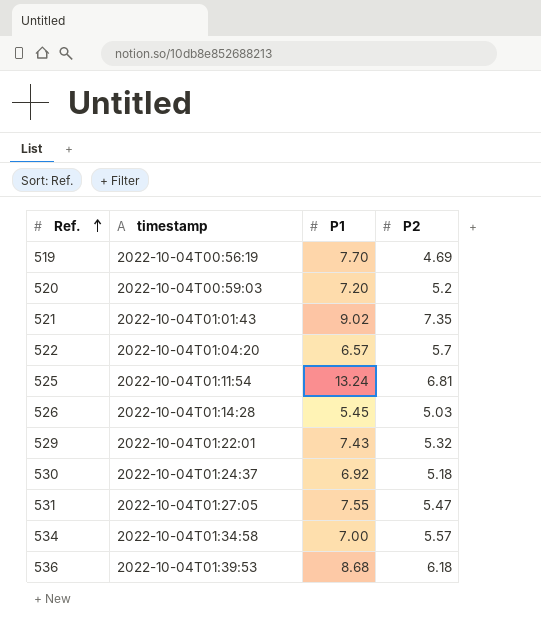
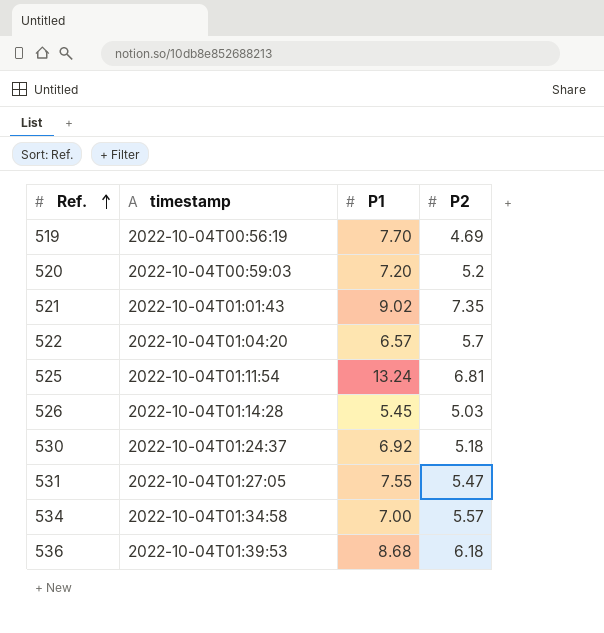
row 529: 2022-10-04T01:22:01 | 7.43 | 5.32 -> none

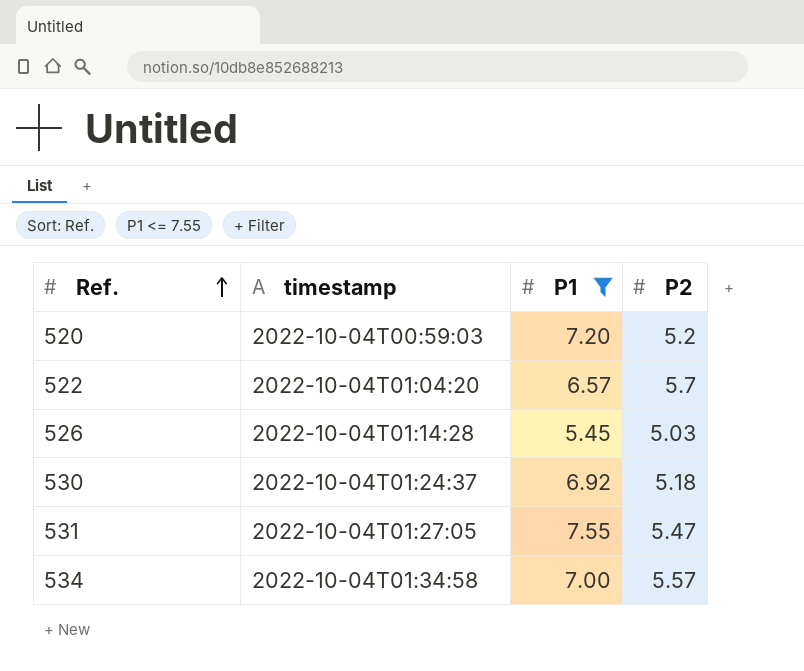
filter: none -> P1 <= 7.55

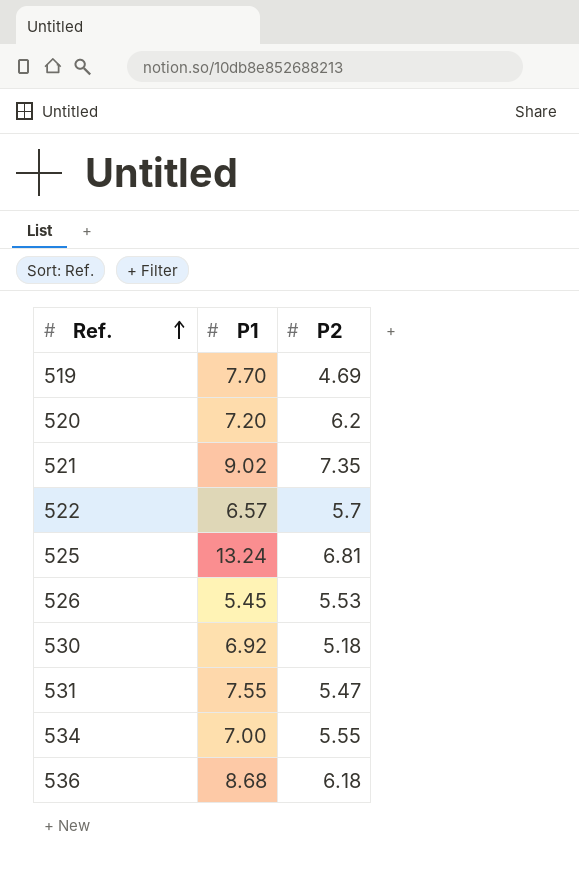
filter: P1 <= 7.55 -> none
column timestamp | position: 2 -> none
520 | P2: 5.2 -> 6.2
526 | P2: 5.03 -> 5.53
534 | P2: 5.57 -> 5.55

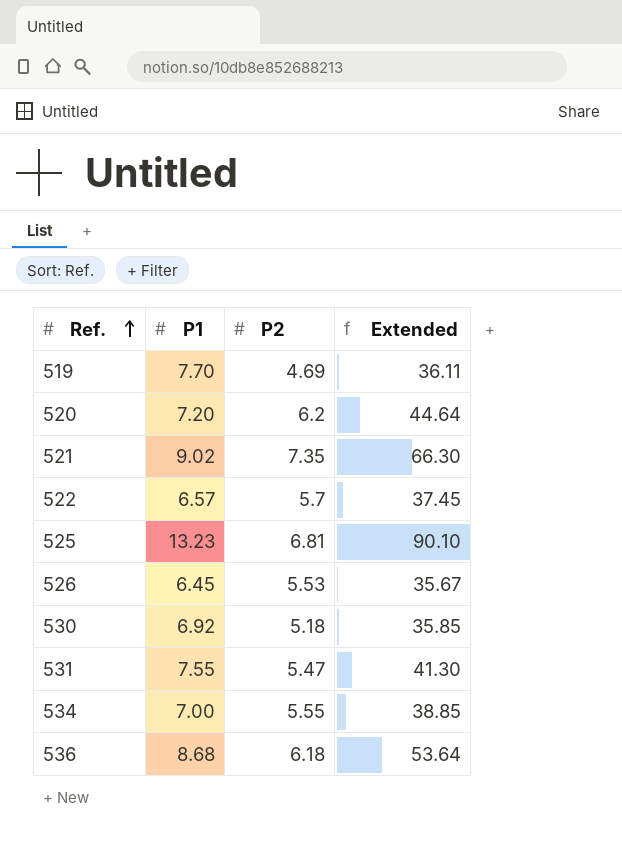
column Extended | formula: none -> [P1] * [P2]
525 | P1: 13.24 -> 13.23
526 | P1: 5.45 -> 6.45

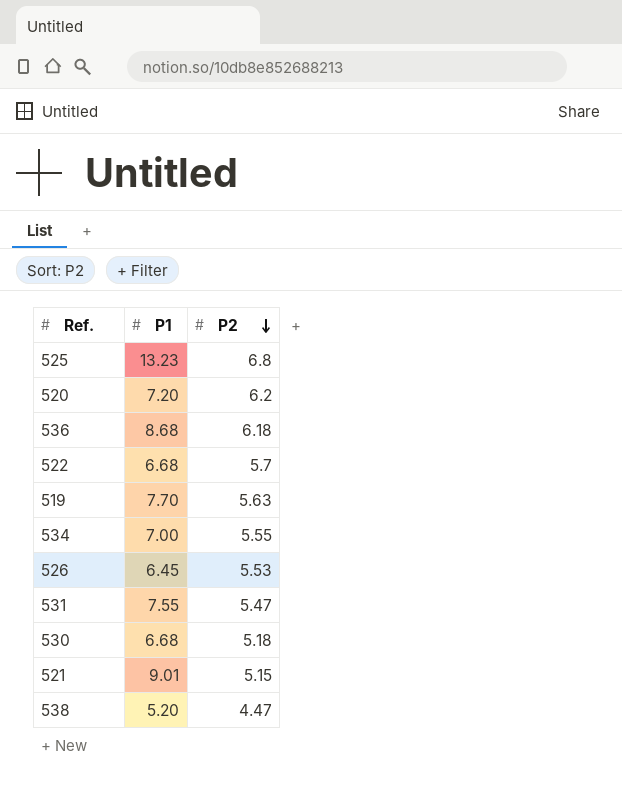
row order: Ref. ascending -> P2 descending
column Extended | formula: [P1] * [P2] -> none
525 | P2: 6.81 -> 6.8
522 | P1: 6.57 -> 6.68
519 | P2: 4.69 -> 5.63
530 | P1: 6.92 -> 6.68
521 | P1: 9.02 -> 9.01
521 | P2: 7.35 -> 5.15
row 538: none -> 5.20 | 4.47

